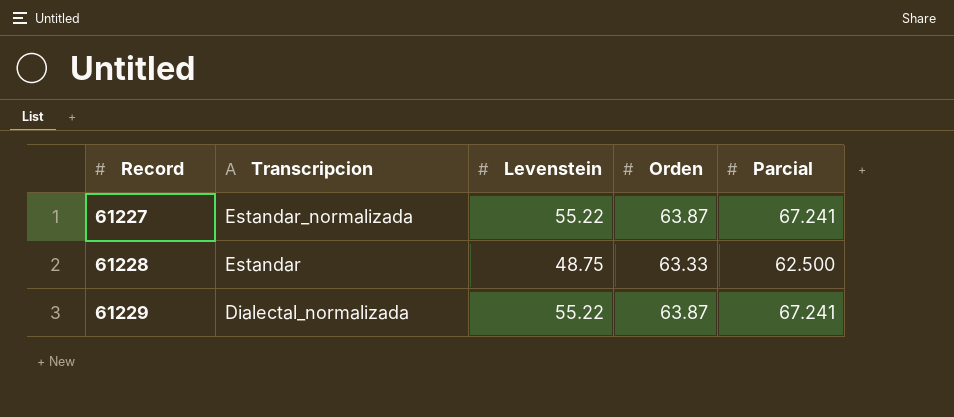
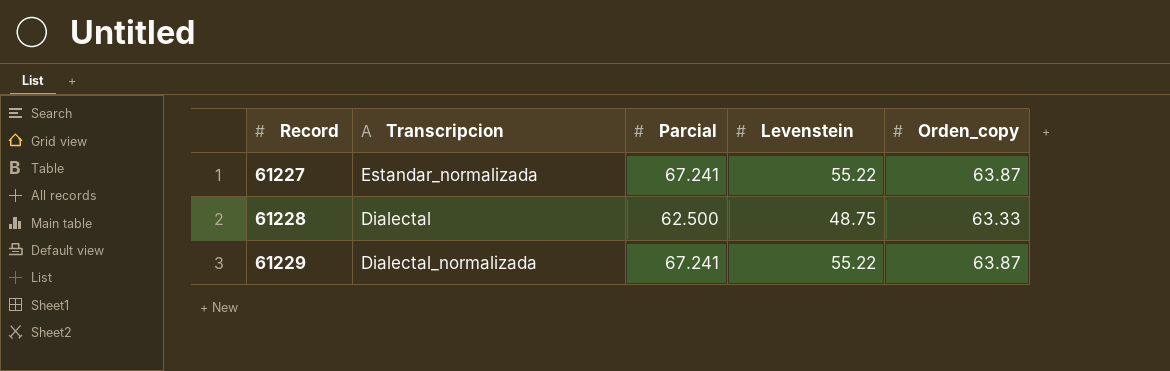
column Parcial | position: 5 -> 3
column name: Orden -> Orden_copy
61228 | Transcripcion: Estandar -> Dialectal

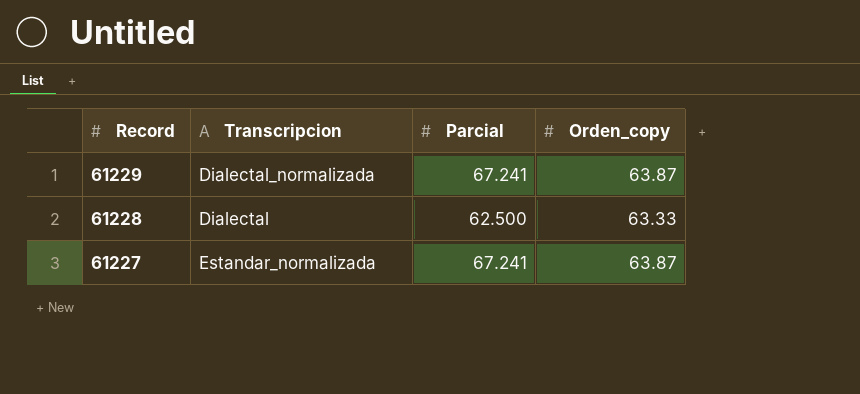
row order: Record ascending -> Record descending
column Levenstein | position: 4 -> none

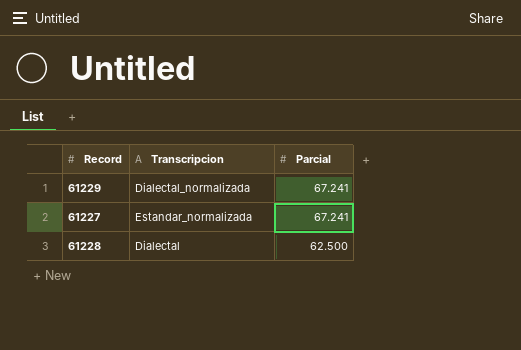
row order: Record descending -> Parcial descending
column Orden_copy | position: 4 -> none

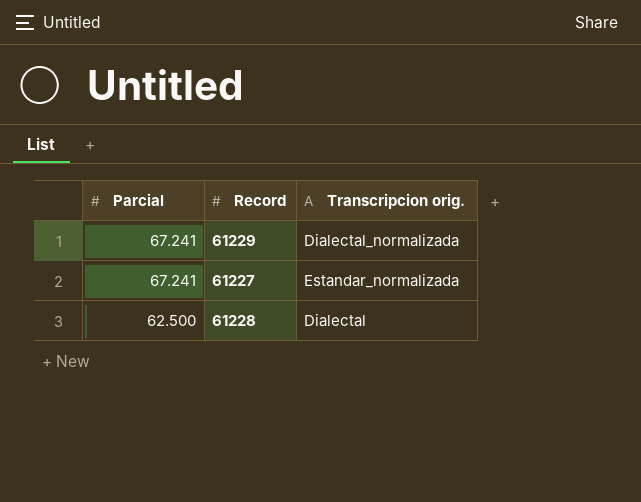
column Parcial | position: 3 -> 1
column name: Transcripcion -> Transcripcion orig.

